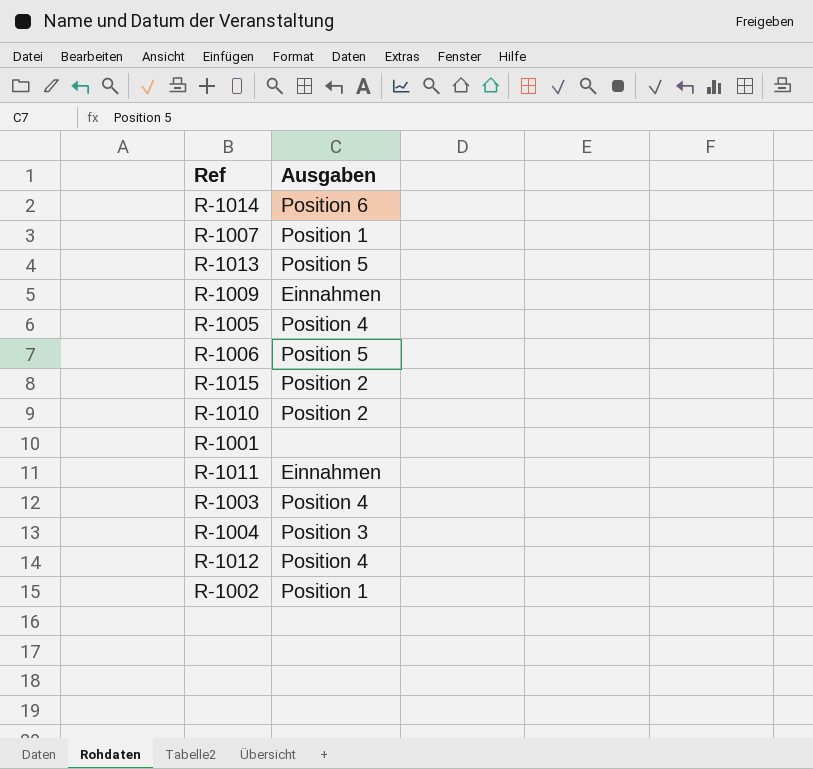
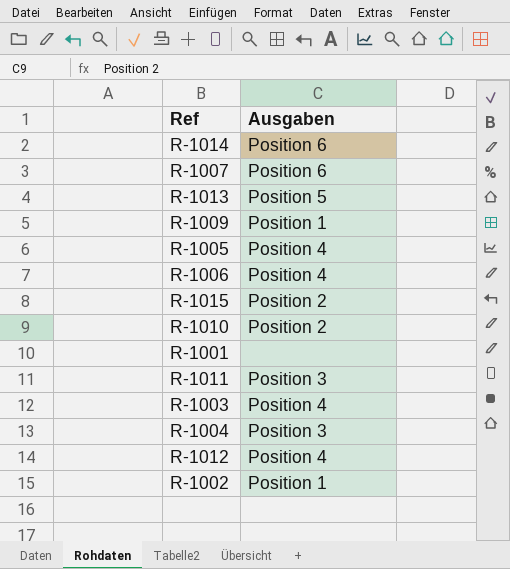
R-1007 | Ausgaben: Position 1 -> Position 6
R-1009 | Ausgaben: Einnahmen -> Position 1
R-1006 | Ausgaben: Position 5 -> Position 4
R-1011 | Ausgaben: Einnahmen -> Position 3

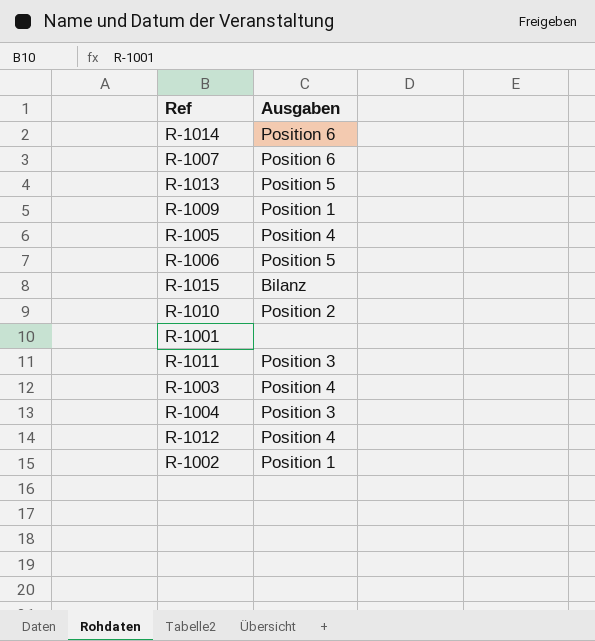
R-1006 | Ausgaben: Position 4 -> Position 5
R-1015 | Ausgaben: Position 2 -> Bilanz

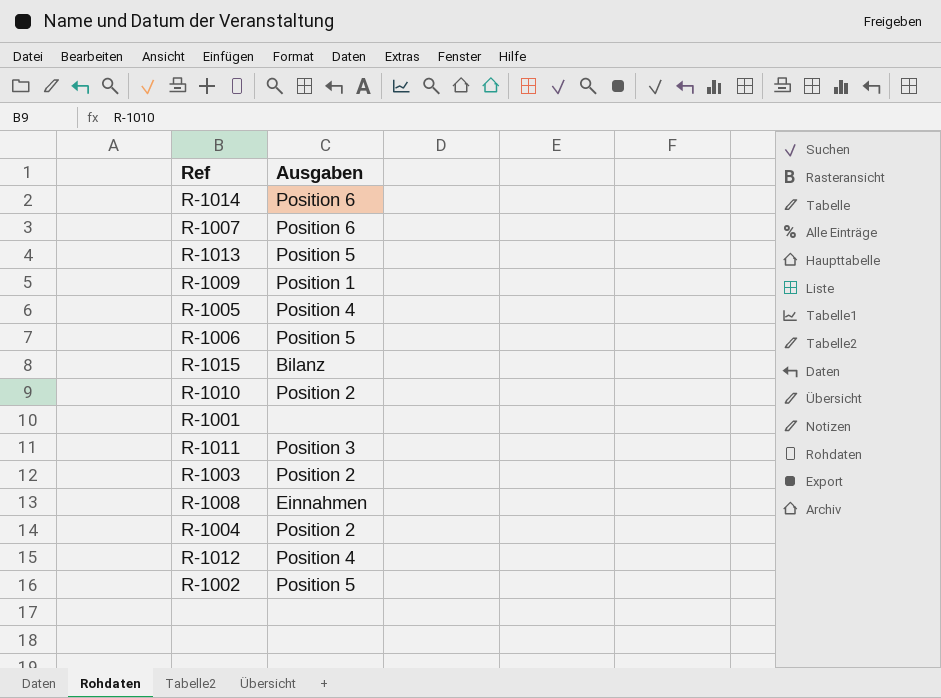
R-1003 | Ausgaben: Position 4 -> Position 2
row R-1008: none -> Einnahmen
R-1004 | Ausgaben: Position 3 -> Position 2
R-1002 | Ausgaben: Position 1 -> Position 5

